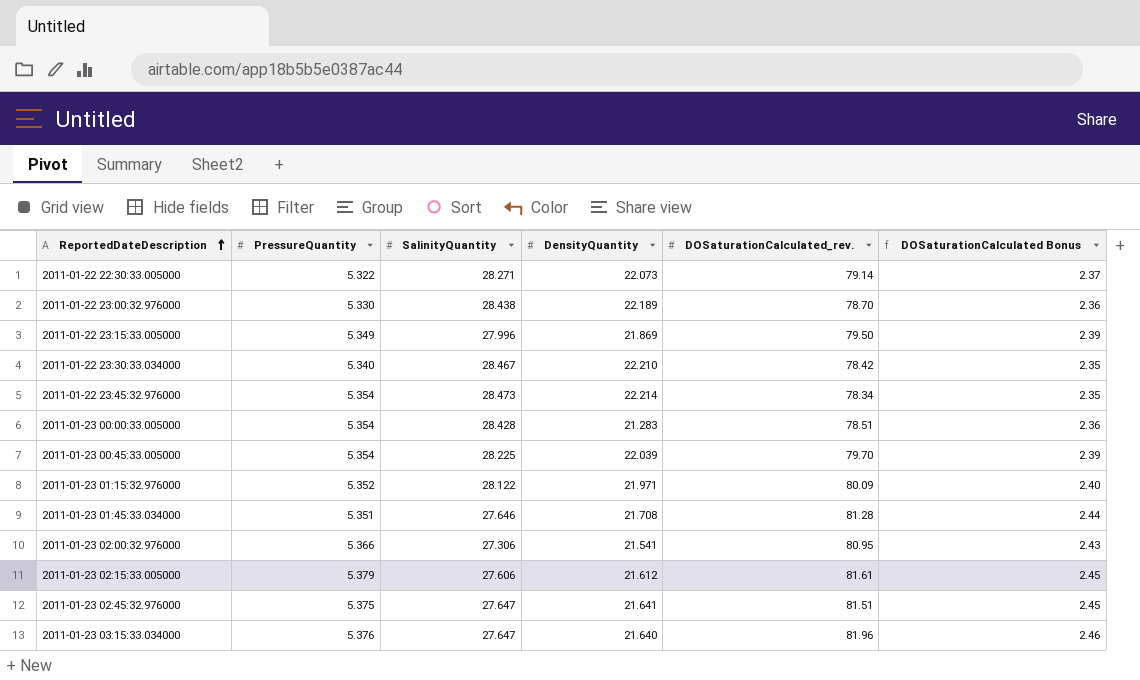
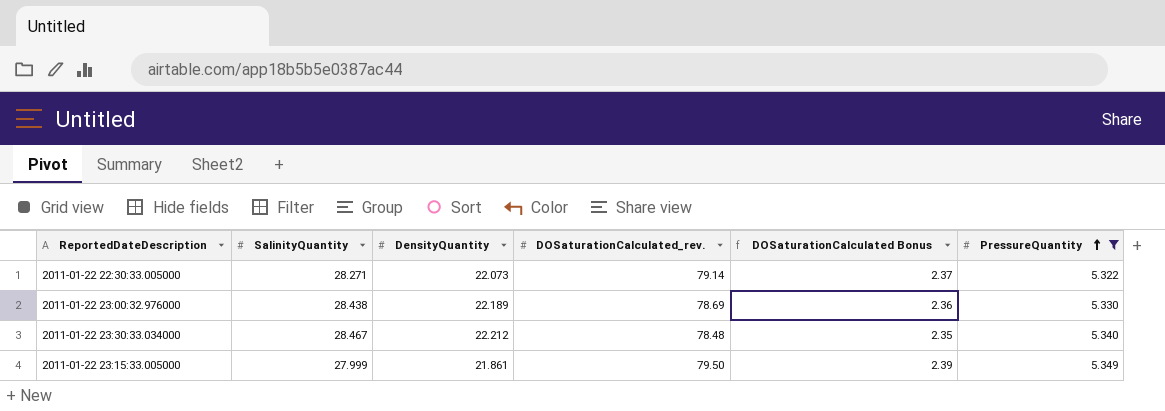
filter: none -> PressureQuantity <= 5.349
row order: ReportedDateDescription ascending -> PressureQuantity ascending
column PressureQuantity | position: 2 -> 6
2011-01-22 23:00:32.976000 | DOSaturationCalculated_rev.: 78.70 -> 78.69
2011-01-22 23:30:33.034000 | DensityQuantity: 22.210 -> 22.212
2011-01-22 23:30:33.034000 | DOSaturationCalculated_rev.: 78.42 -> 78.48
2011-01-22 23:15:33.005000 | SalinityQuantity: 27.996 -> 27.999
2011-01-22 23:15:33.005000 | DensityQuantity: 21.869 -> 21.861

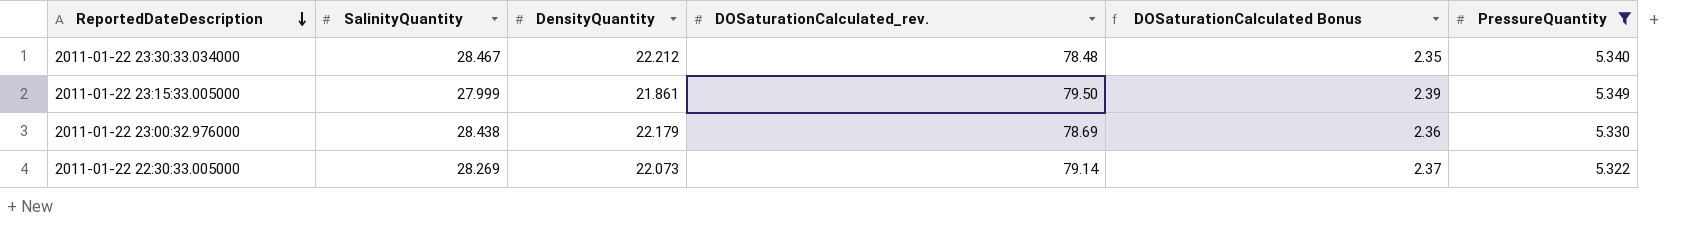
row order: PressureQuantity ascending -> ReportedDateDescription descending
2011-01-22 23:00:32.976000 | DensityQuantity: 22.189 -> 22.179
2011-01-22 22:30:33.005000 | SalinityQuantity: 28.271 -> 28.269

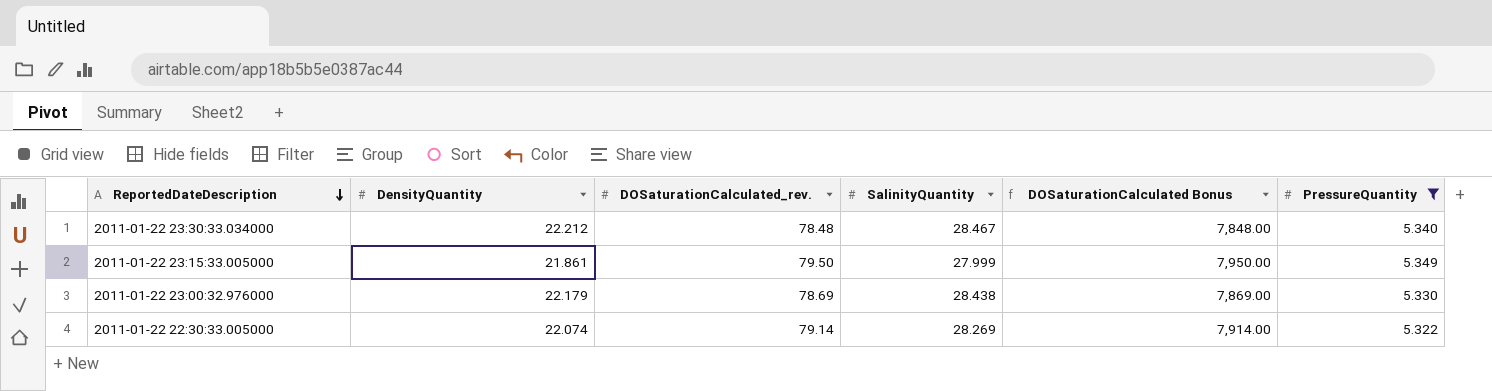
column SalinityQuantity | position: 2 -> 4
column DOSaturationCalculated Bonus | formula: [DOSaturationCalculated_rev.] * 0.03 -> [DOSaturationCalculated_rev.] * 100
2011-01-22 22:30:33.005000 | DensityQuantity: 22.073 -> 22.074

